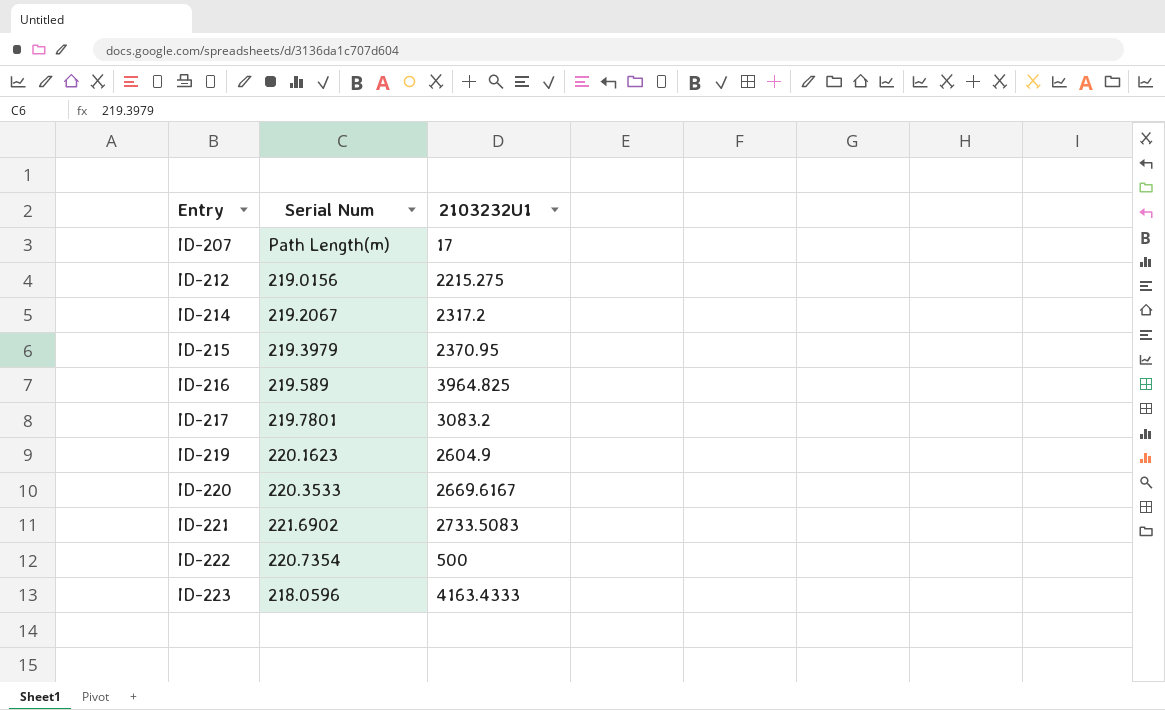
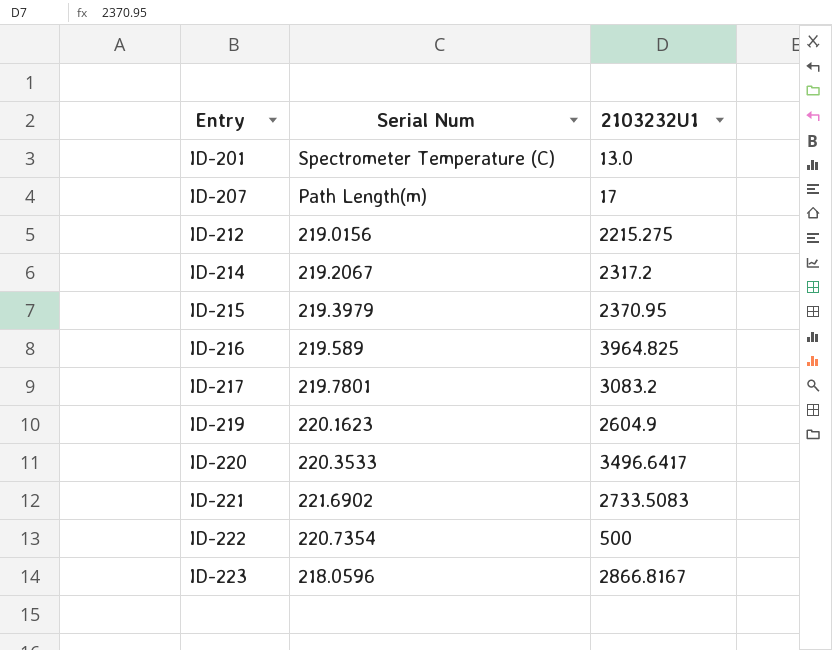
row ID-201: none -> Spectrometer Temperature (C) | 13.0
ID-220 | 2103232U1: 2669.6167 -> 3496.6417
ID-223 | 2103232U1: 4163.4333 -> 2866.8167

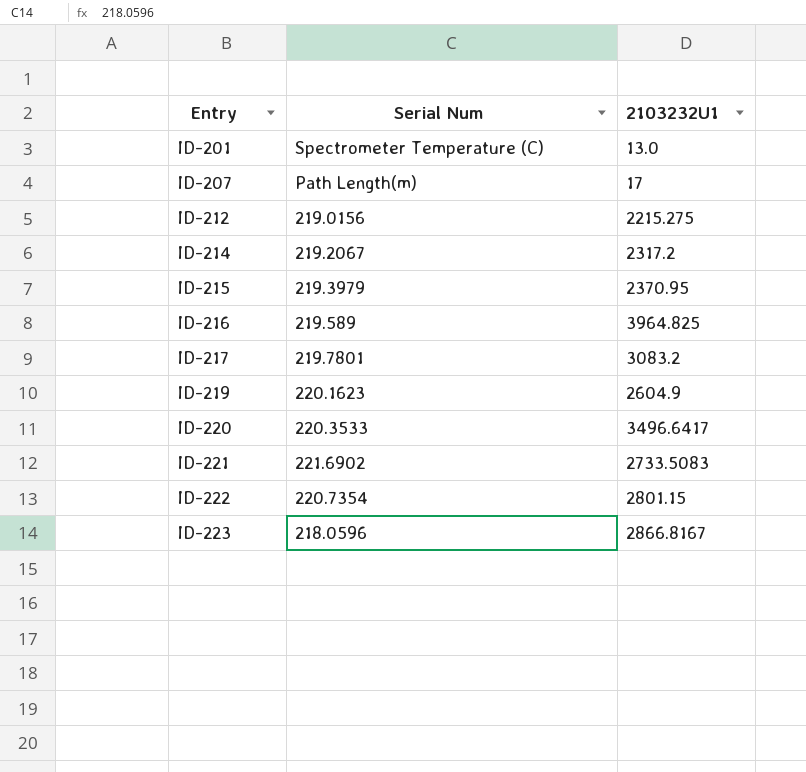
ID-222 | 2103232U1: 500 -> 2801.15

